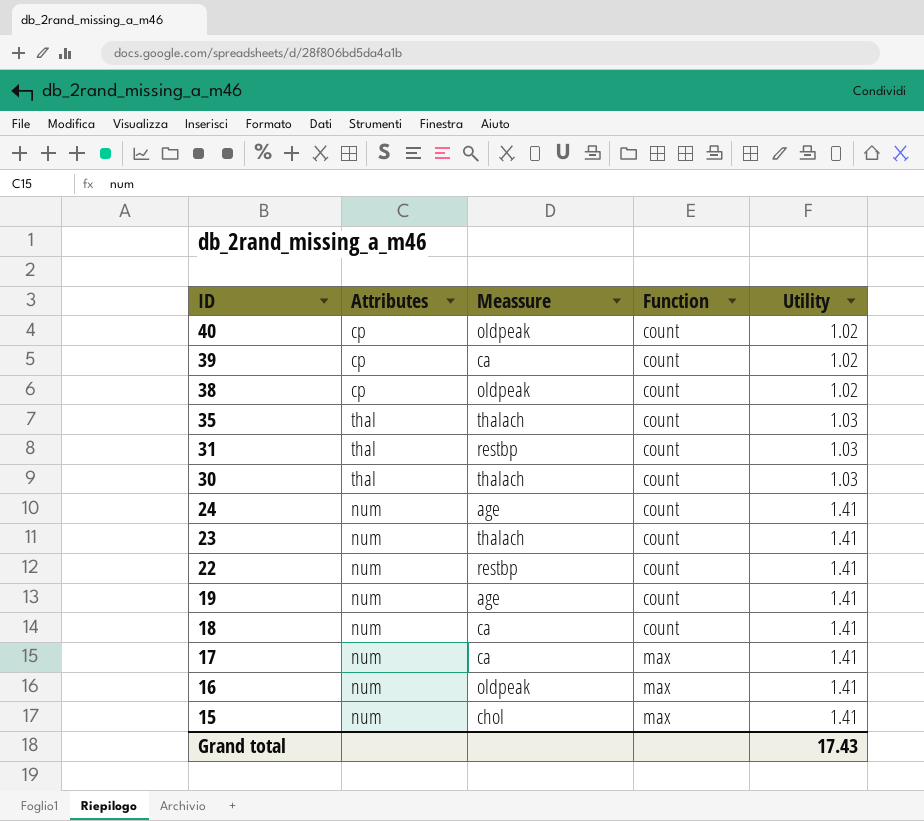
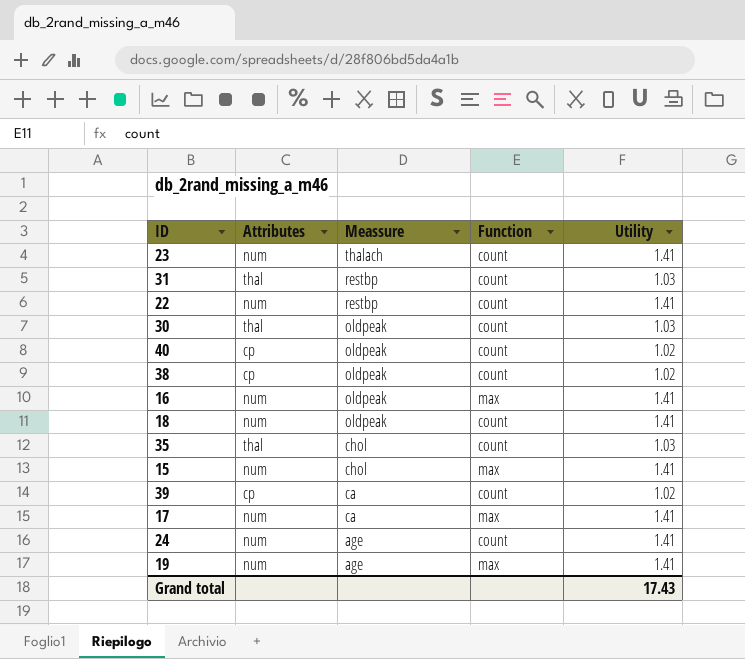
row order: ID descending -> Meassure descending
30 | Meassure: thalach -> oldpeak
18 | Meassure: ca -> oldpeak
35 | Meassure: thalach -> chol
19 | Function: count -> max

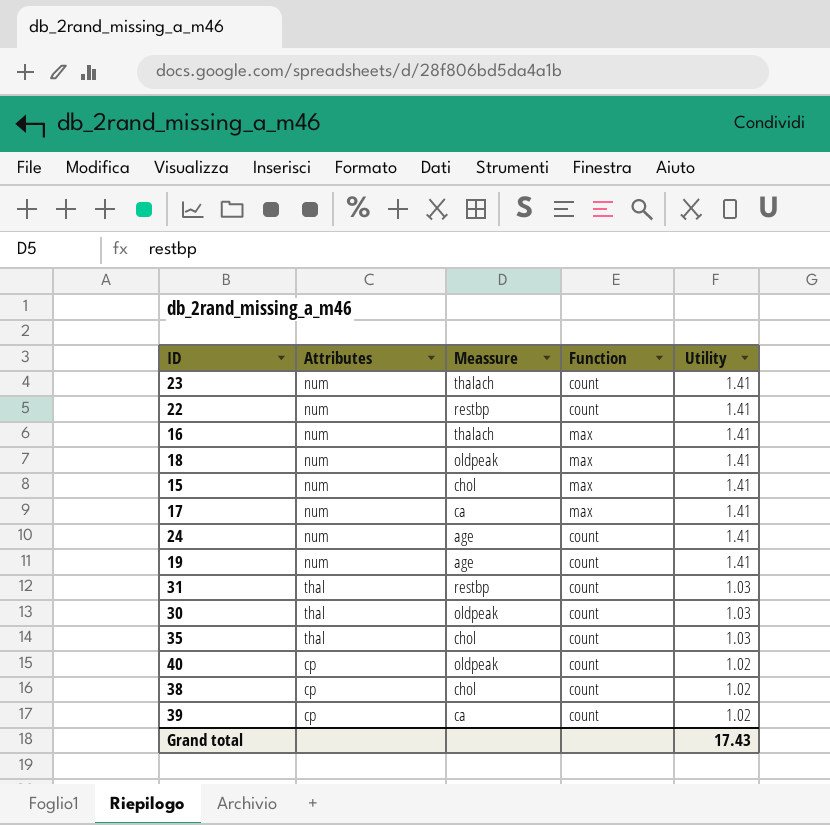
row order: Meassure descending -> Utility descending
16 | Meassure: oldpeak -> thalach
18 | Function: count -> max
19 | Function: max -> count
38 | Meassure: oldpeak -> chol

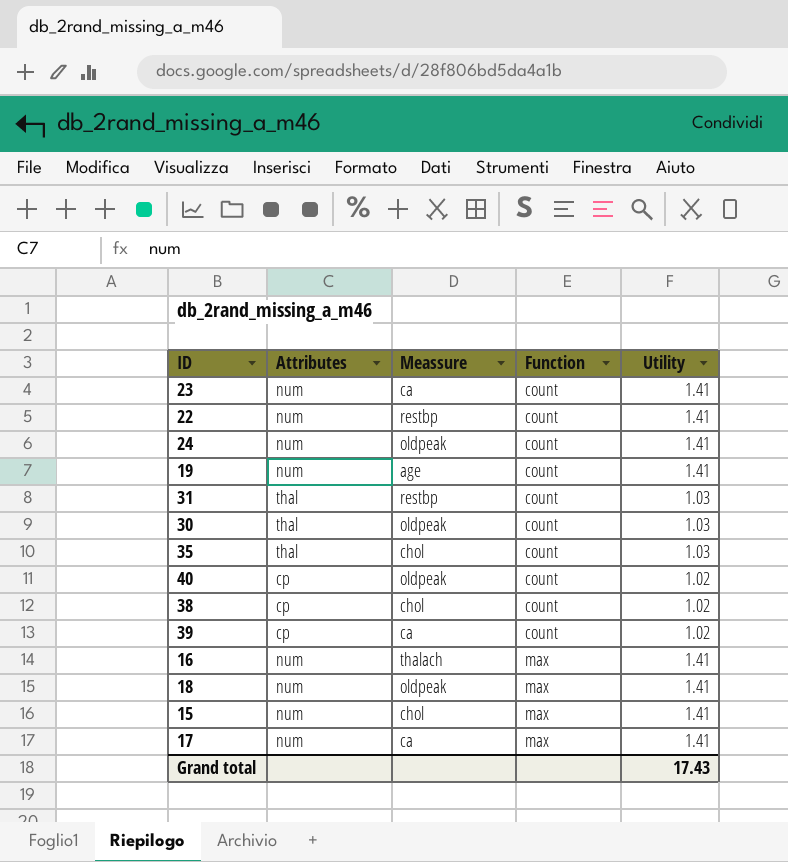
row order: Utility descending -> Function ascending
23 | Meassure: thalach -> ca
24 | Meassure: age -> oldpeak

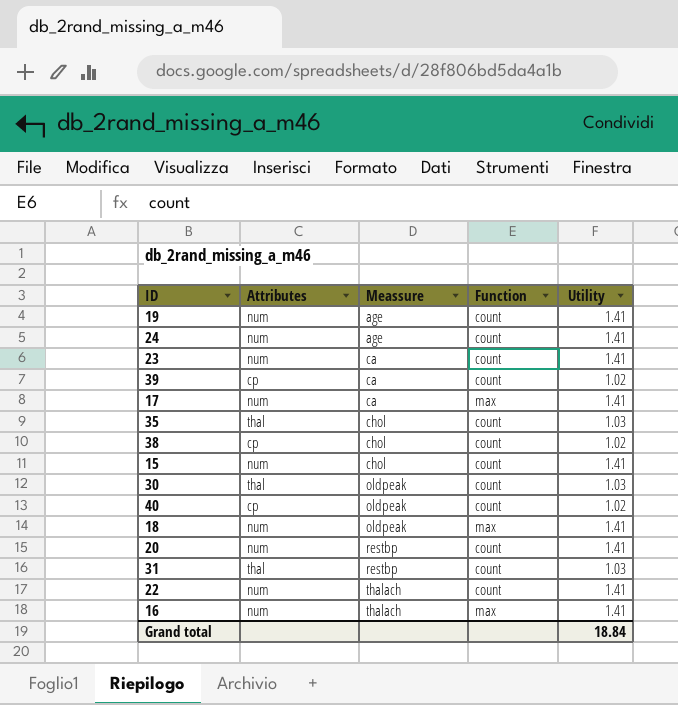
row order: Function ascending -> Meassure ascending
24 | Meassure: oldpeak -> age
15 | Function: max -> count
row 20: none -> num | restbp | count | 1.41
22 | Meassure: restbp -> thalach
Grand total | Utility: 17.43 -> 18.84

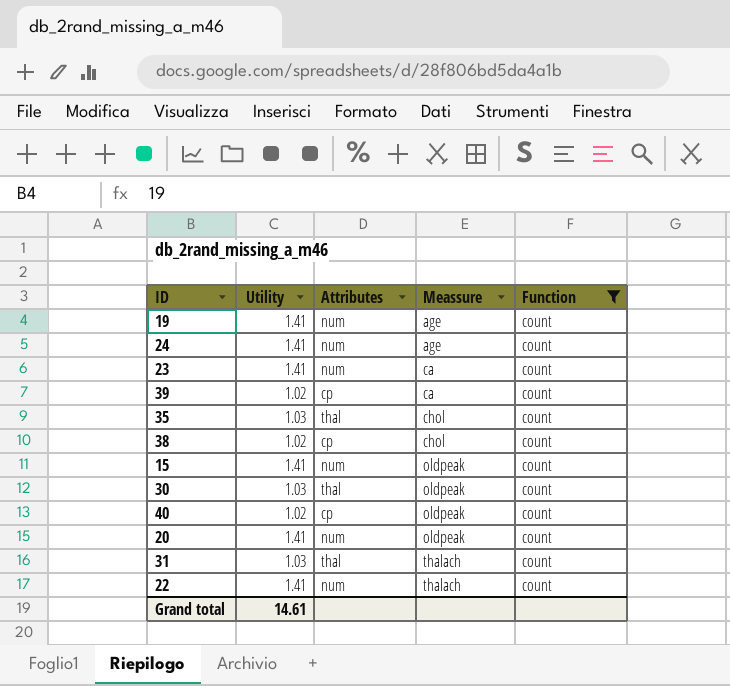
filter: none -> Function = count
column Utility | position: 5 -> 2
15 | Meassure: chol -> oldpeak
20 | Meassure: restbp -> oldpeak
31 | Meassure: restbp -> thalach
Grand total | Utility: 18.84 -> 14.61

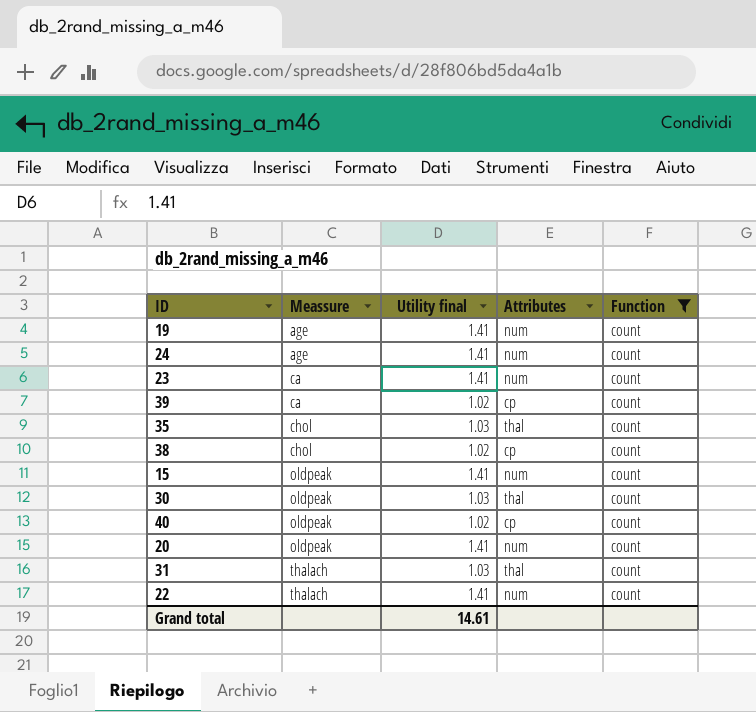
column Meassure | position: 4 -> 2
column name: Utility -> Utility final

